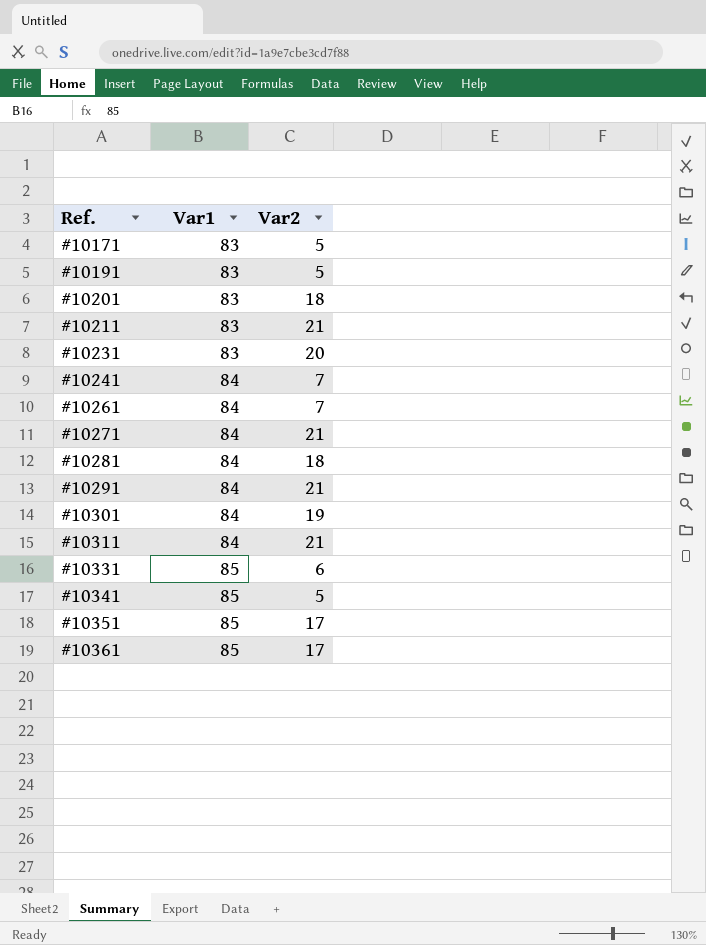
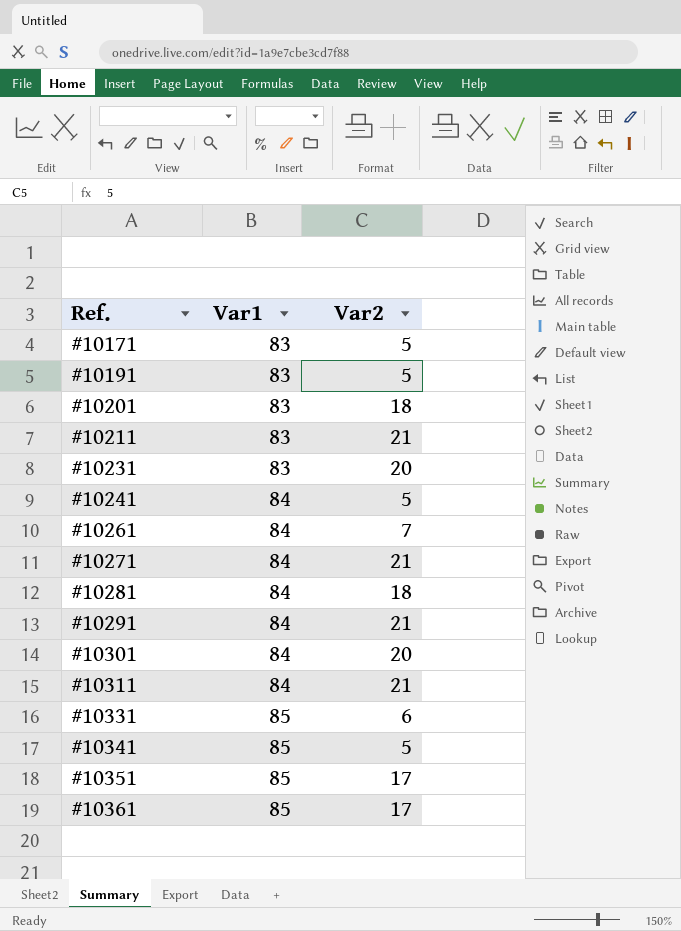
#10241 | Var2: 7 -> 5
#10301 | Var2: 19 -> 20

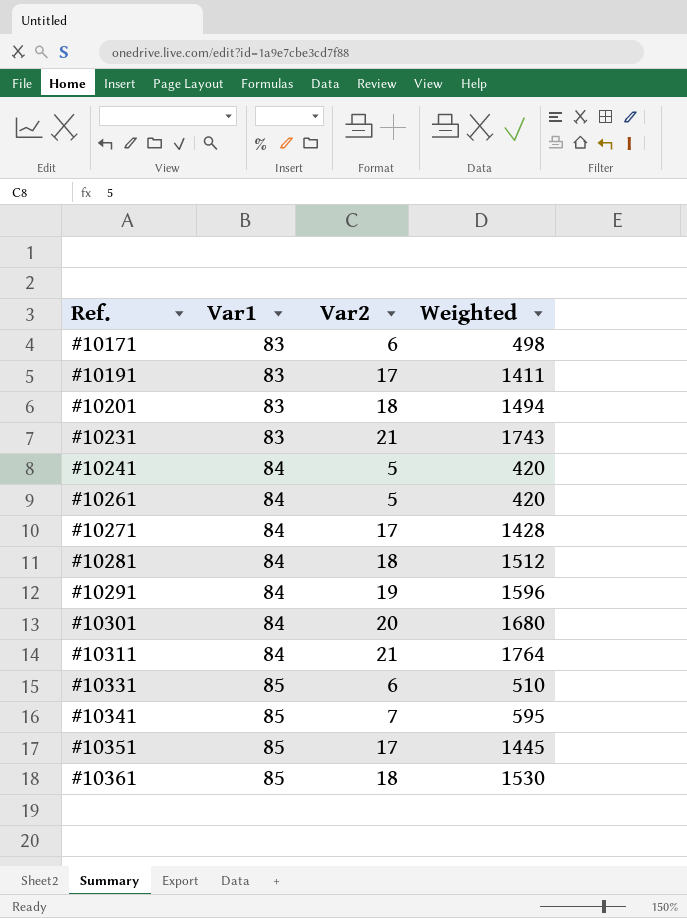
column Weighted | formula: none -> [Var1] * [Var2]
row #10211: 83 | 21 -> none
#10171 | Var2: 5 -> 6
#10191 | Var2: 5 -> 17
#10231 | Var2: 20 -> 21
#10261 | Var2: 7 -> 5
#10271 | Var2: 21 -> 17
#10291 | Var2: 21 -> 19
#10341 | Var2: 5 -> 7
#10361 | Var2: 17 -> 18

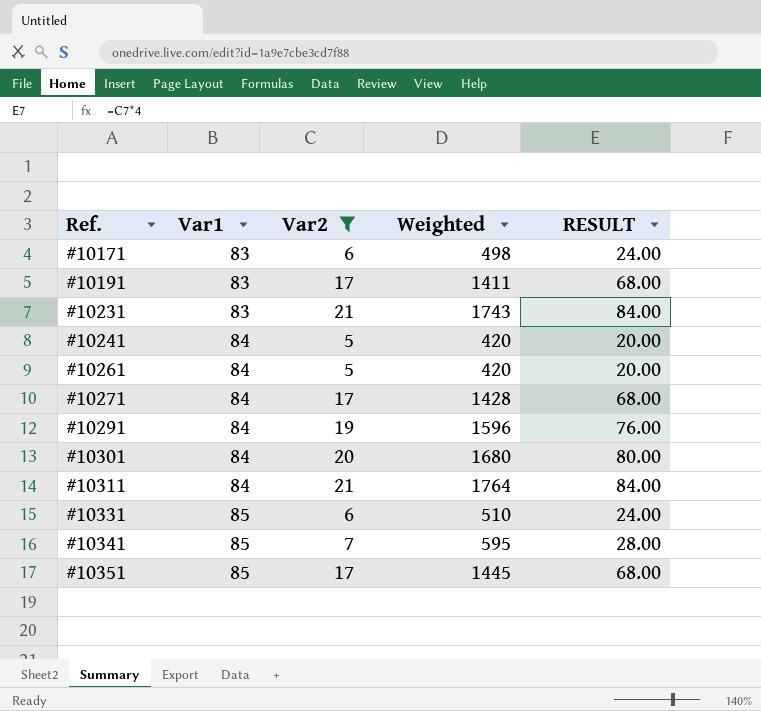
filter: none -> Var2 != 18
column RESULT | formula: none -> [Var2] * 4

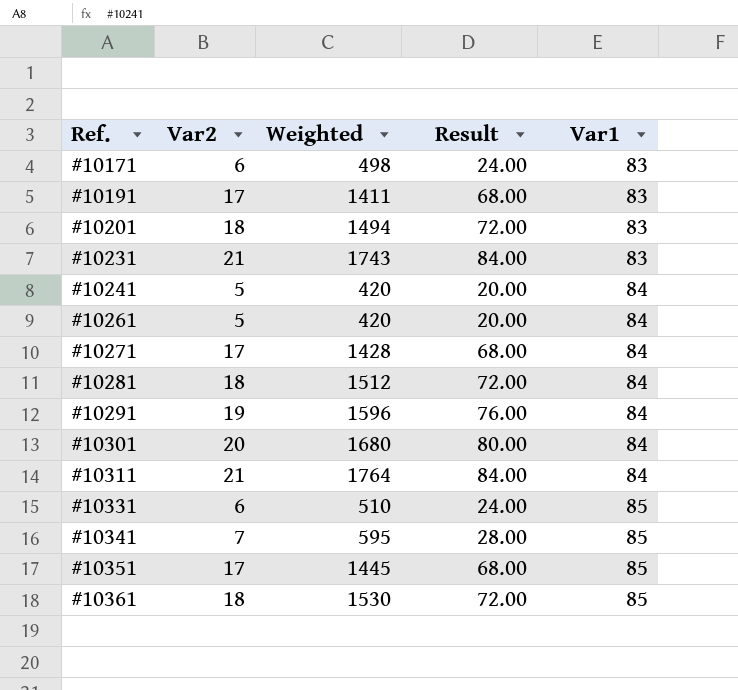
filter: Var2 != 18 -> none
column name: RESULT -> Result
column Var1 | position: 2 -> 5

